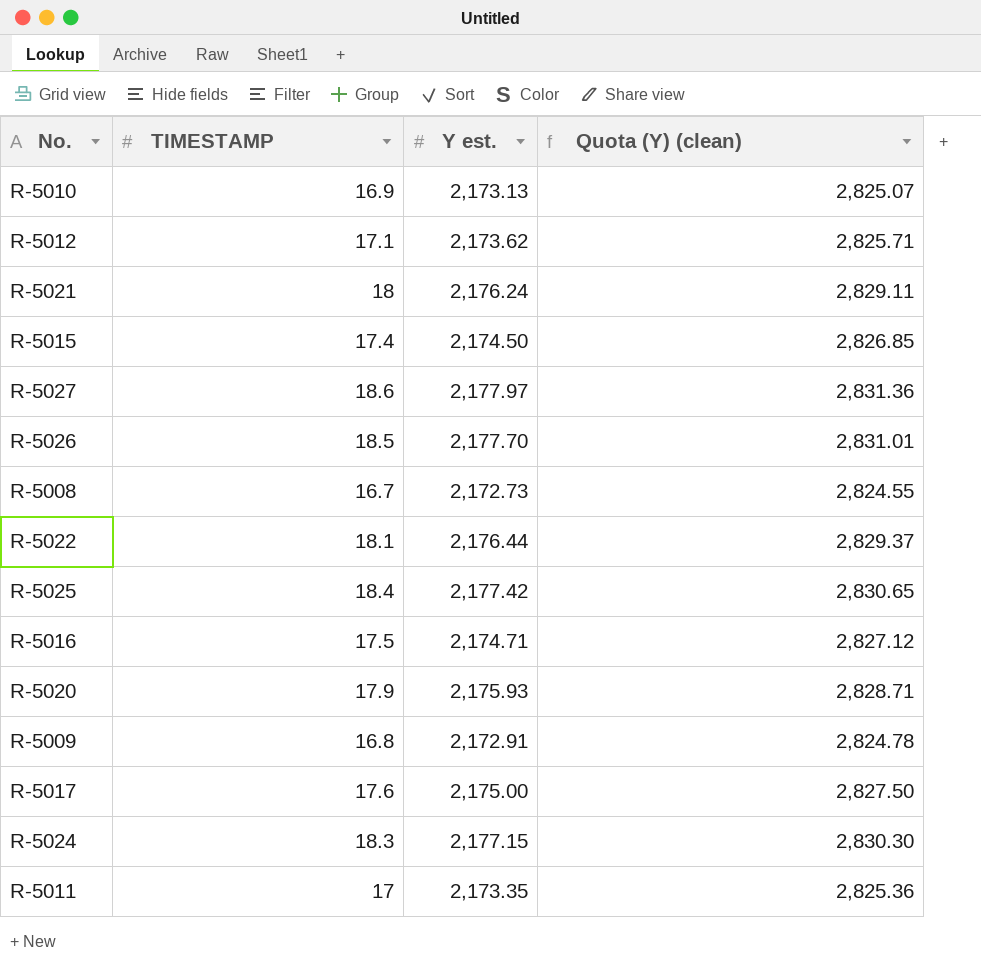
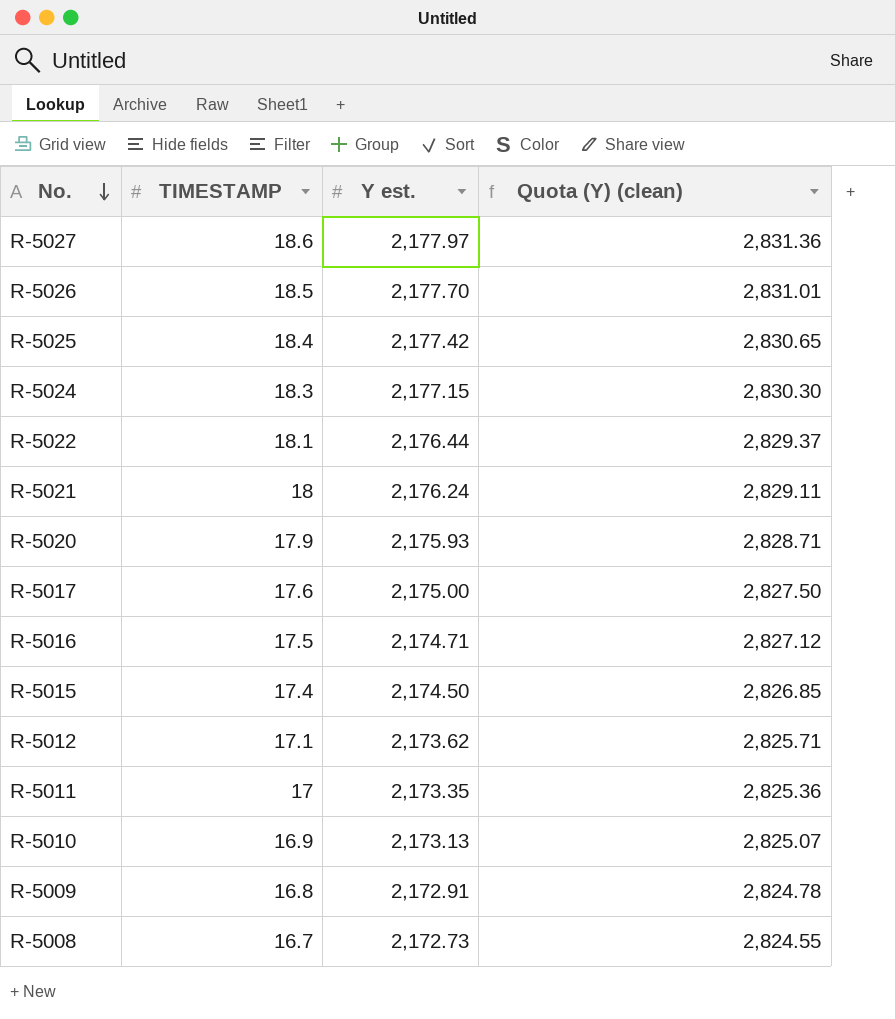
row order: none -> No. descending

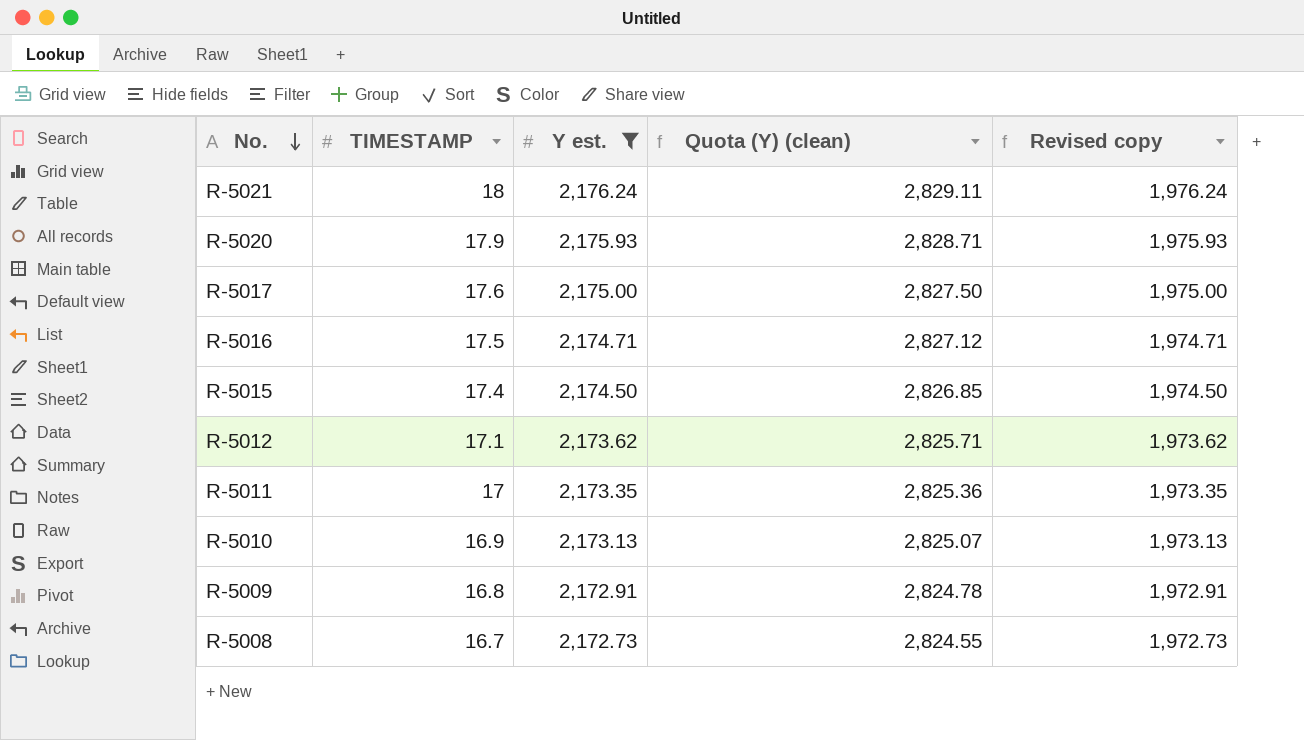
filter: none -> Y est. <= 2,176.24
column Revised copy | formula: none -> [Y est.] - 200

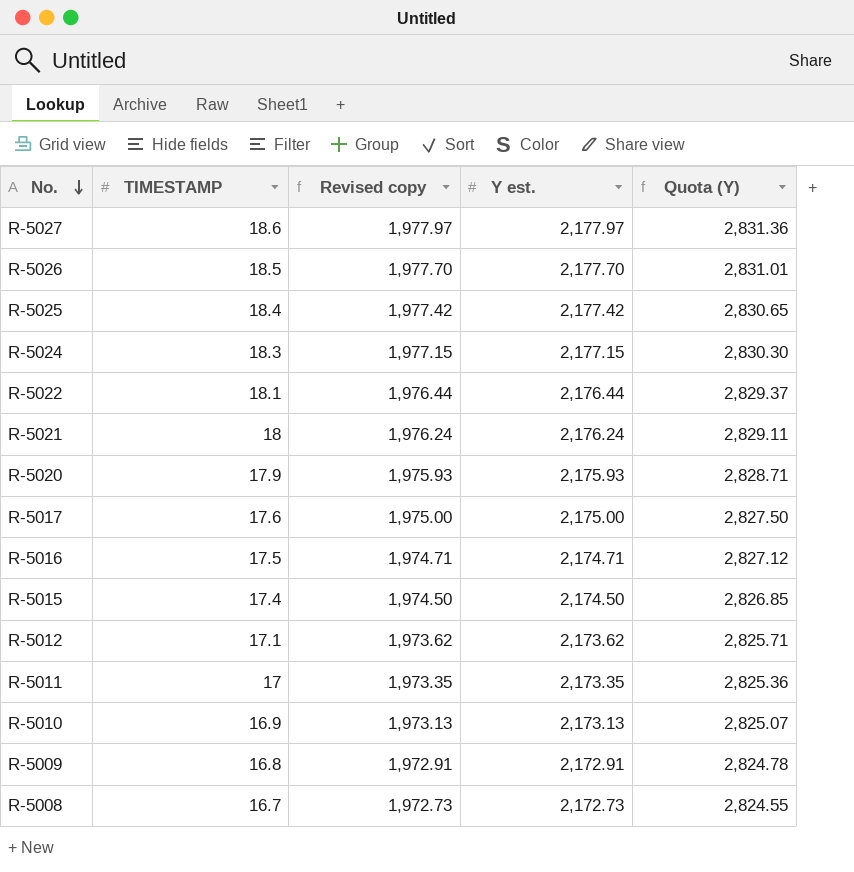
filter: Y est. <= 2,176.24 -> none
column Revised copy | position: 5 -> 3
column name: Quota (Y) (clean) -> Quota (Y)

